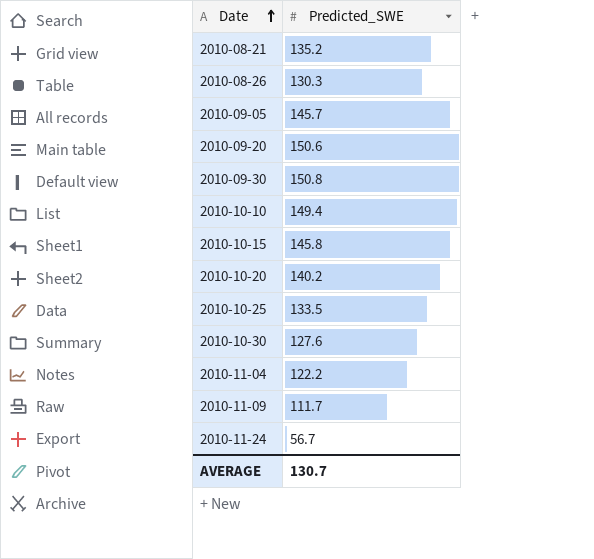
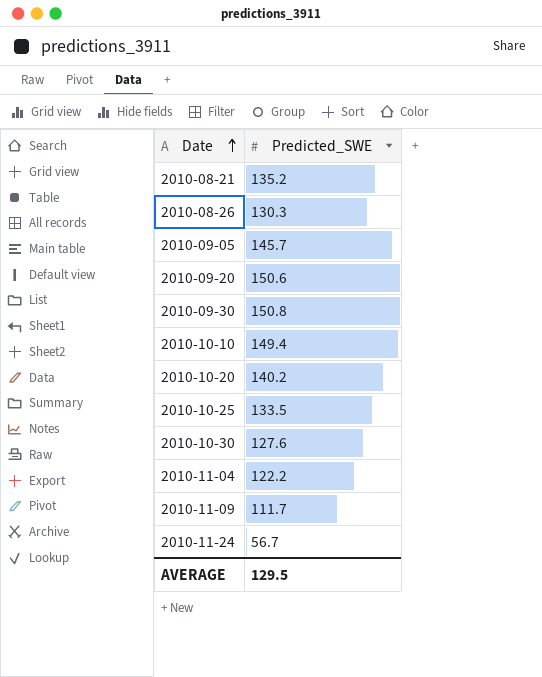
row 2010-10-15: 145.8 -> none
AVERAGE | Predicted_SWE: 130.7 -> 129.5

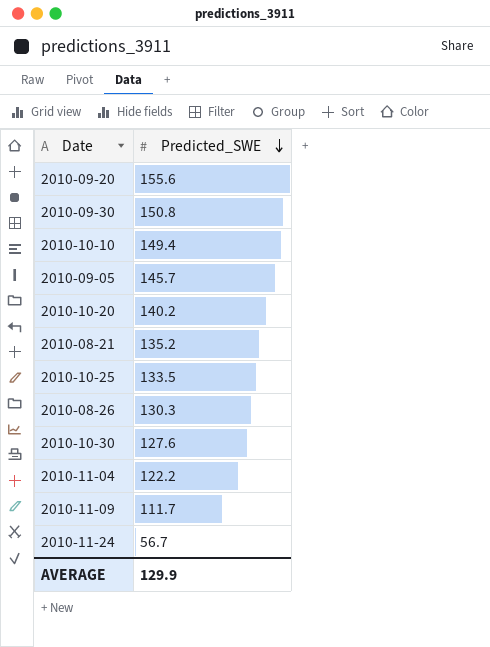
row order: Date ascending -> Predicted_SWE descending
2010-09-20 | Predicted_SWE: 150.6 -> 155.6
AVERAGE | Predicted_SWE: 129.5 -> 129.9

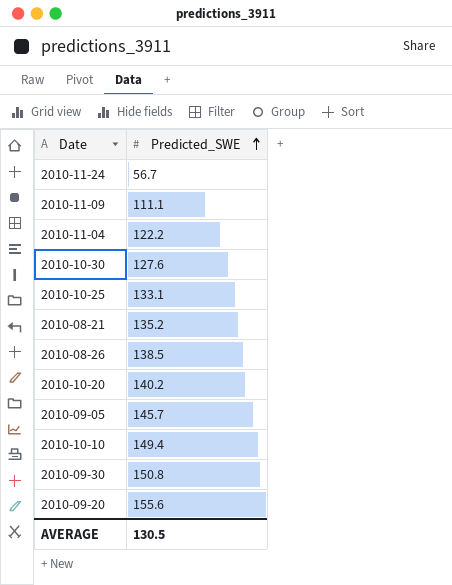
row order: Predicted_SWE descending -> Predicted_SWE ascending
2010-11-09 | Predicted_SWE: 111.7 -> 111.1
2010-10-25 | Predicted_SWE: 133.5 -> 133.1
2010-08-26 | Predicted_SWE: 130.3 -> 138.5
AVERAGE | Predicted_SWE: 129.9 -> 130.5

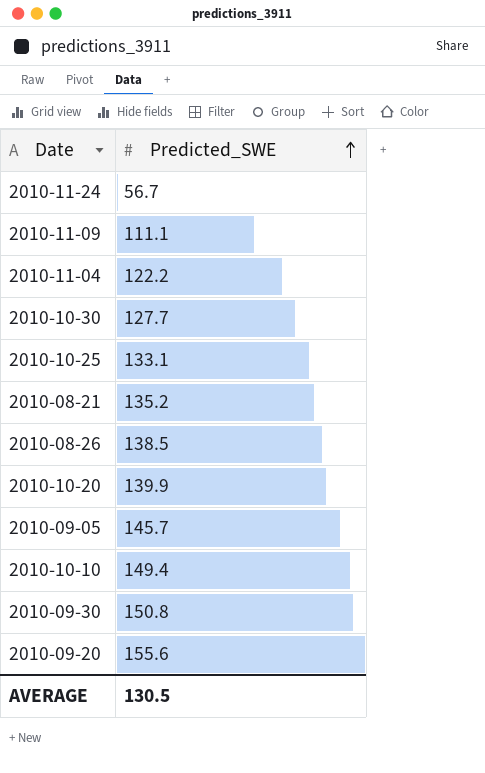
2010-10-30 | Predicted_SWE: 127.6 -> 127.7
2010-10-20 | Predicted_SWE: 140.2 -> 139.9

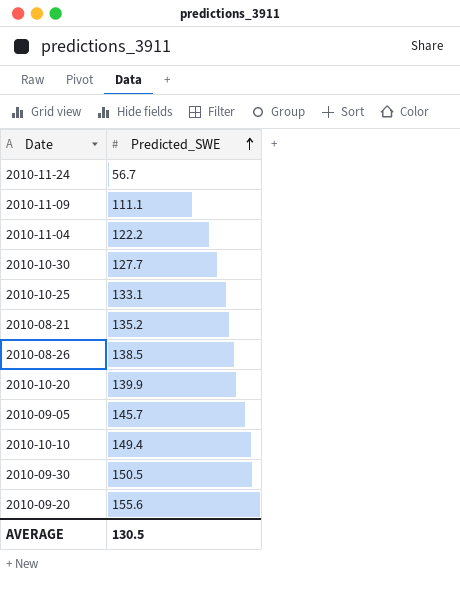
2010-09-30 | Predicted_SWE: 150.8 -> 150.5

